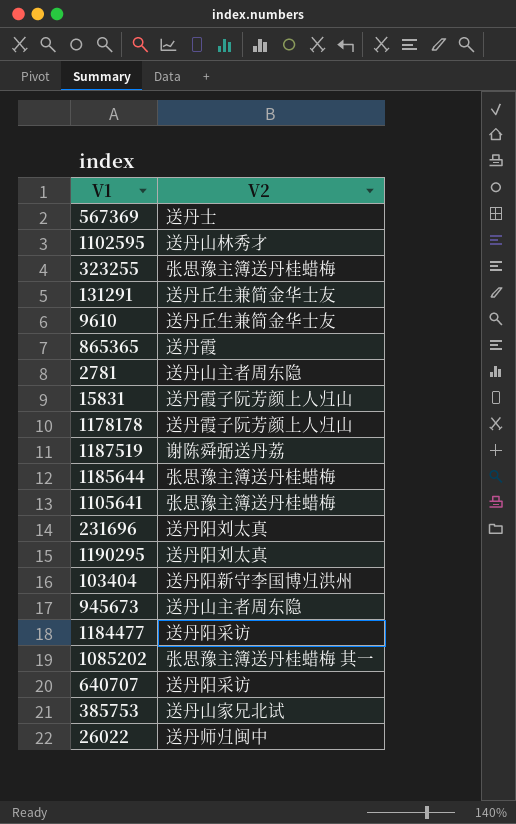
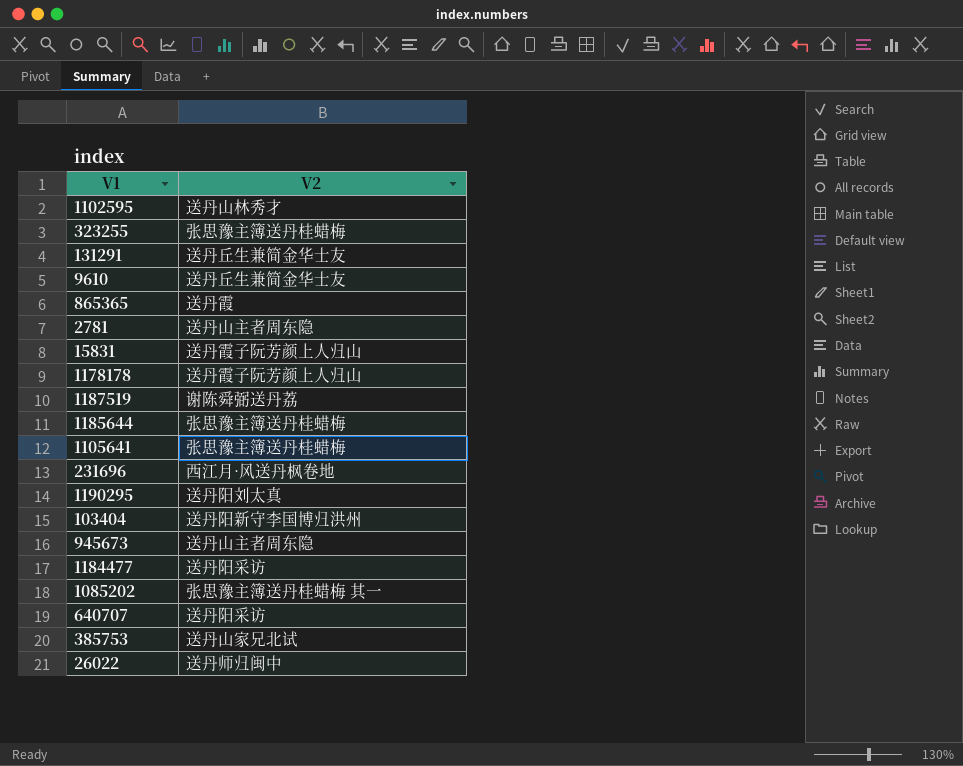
row 567369: 送丹士 -> none
231696 | V2: 送丹阳刘太真 -> 西江月·风送丹枫卷地

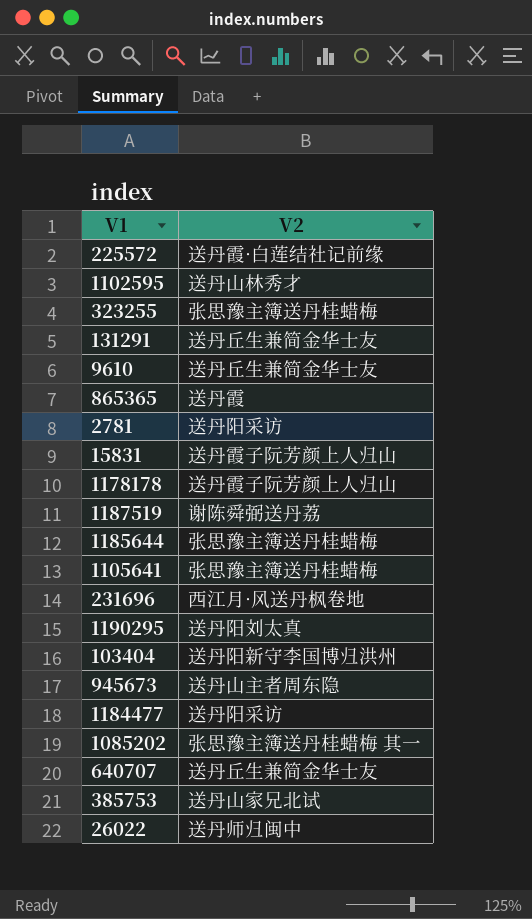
row 225572: none -> 送丹霞·白莲结社记前缘
2781 | V2: 送丹山主者周东隐 -> 送丹阳采访
640707 | V2: 送丹阳采访 -> 送丹丘生兼简金华士友

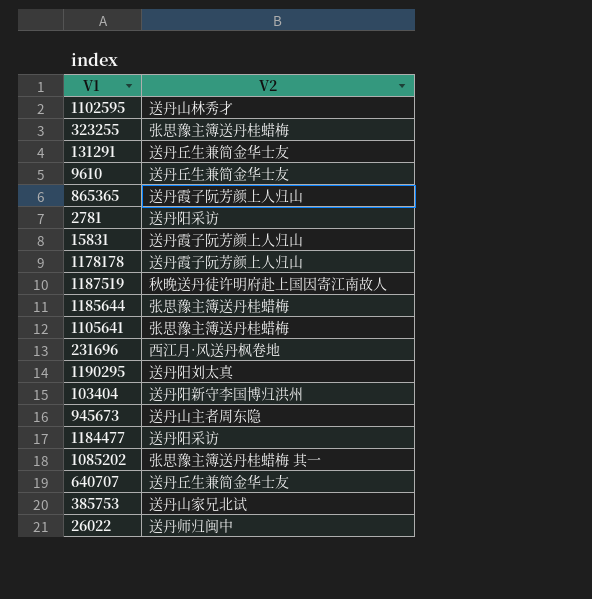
row 225572: 送丹霞·白莲结社记前缘 -> none
865365 | V2: 送丹霞 -> 送丹霞子阮芳颜上人归山
1187519 | V2: 谢陈舜弼送丹荔 -> 秋晚送丹徒许明府赴上国因寄江南故人

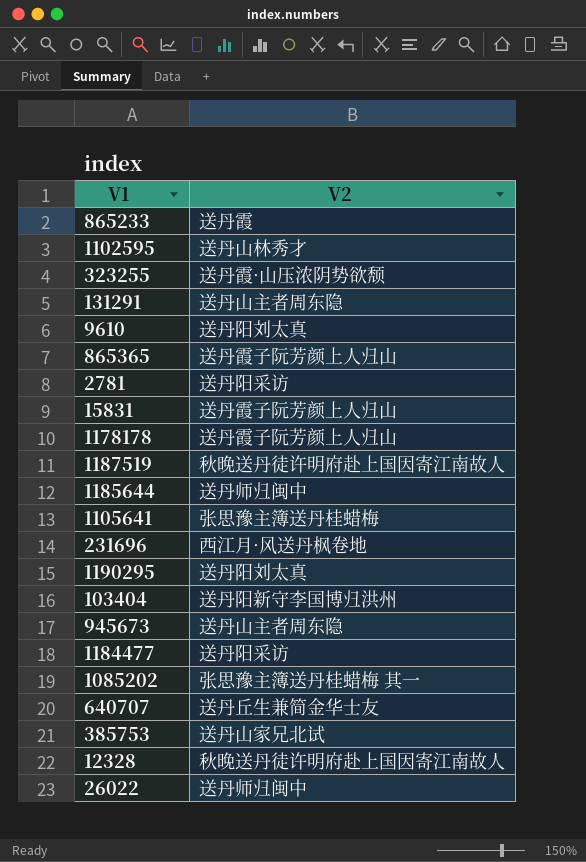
row 865233: none -> 送丹霞
323255 | V2: 张思豫主簿送丹桂蜡梅 -> 送丹霞·山压浓阴势欲颓
131291 | V2: 送丹丘生兼简金华士友 -> 送丹山主者周东隐
9610 | V2: 送丹丘生兼简金华士友 -> 送丹阳刘太真
1185644 | V2: 张思豫主簿送丹桂蜡梅 -> 送丹师归闽中
row 12328: none -> 秋晚送丹徒许明府赴上国因寄江南故人

